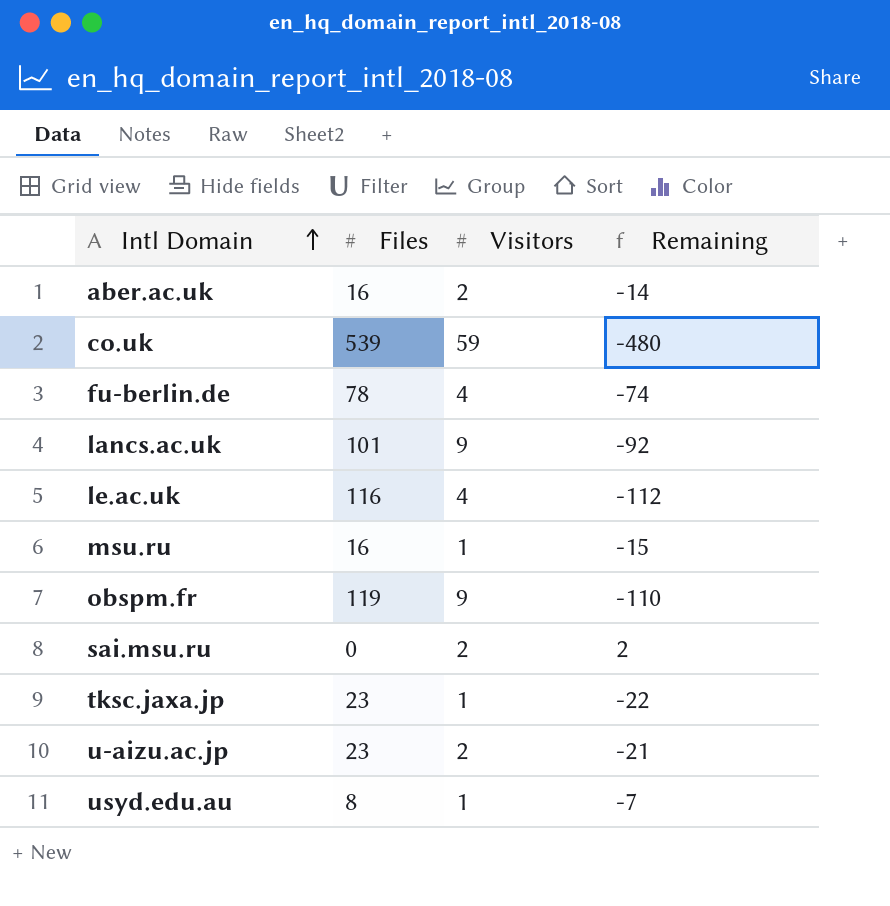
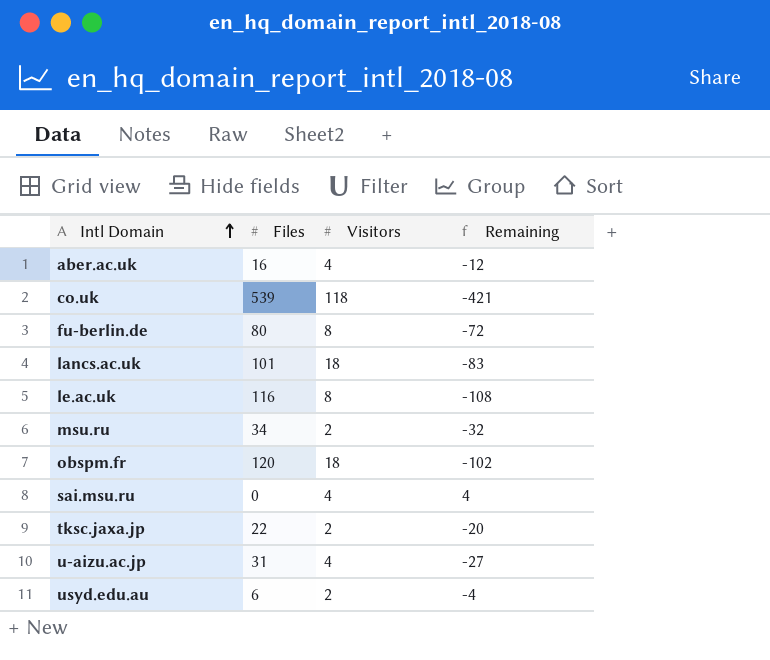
aber.ac.uk | Visitors: 2 -> 4
aber.ac.uk | Remaining: -14 -> -12
co.uk | Visitors: 59 -> 118
co.uk | Remaining: -480 -> -421
fu-berlin.de | Files: 78 -> 80
fu-berlin.de | Visitors: 4 -> 8
fu-berlin.de | Remaining: -74 -> -72
lancs.ac.uk | Visitors: 9 -> 18
lancs.ac.uk | Remaining: -92 -> -83
le.ac.uk | Visitors: 4 -> 8
le.ac.uk | Remaining: -112 -> -108
msu.ru | Files: 16 -> 34
msu.ru | Visitors: 1 -> 2
msu.ru | Remaining: -15 -> -32
obspm.fr | Files: 119 -> 120
obspm.fr | Visitors: 9 -> 18
obspm.fr | Remaining: -110 -> -102
sai.msu.ru | Visitors: 2 -> 4
sai.msu.ru | Remaining: 2 -> 4
tksc.jaxa.jp | Files: 23 -> 22
tksc.jaxa.jp | Visitors: 1 -> 2
tksc.jaxa.jp | Remaining: -22 -> -20
u-aizu.ac.jp | Files: 23 -> 31
u-aizu.ac.jp | Visitors: 2 -> 4
u-aizu.ac.jp | Remaining: -21 -> -27
usyd.edu.au | Files: 8 -> 6
usyd.edu.au | Visitors: 1 -> 2
usyd.edu.au | Remaining: -7 -> -4

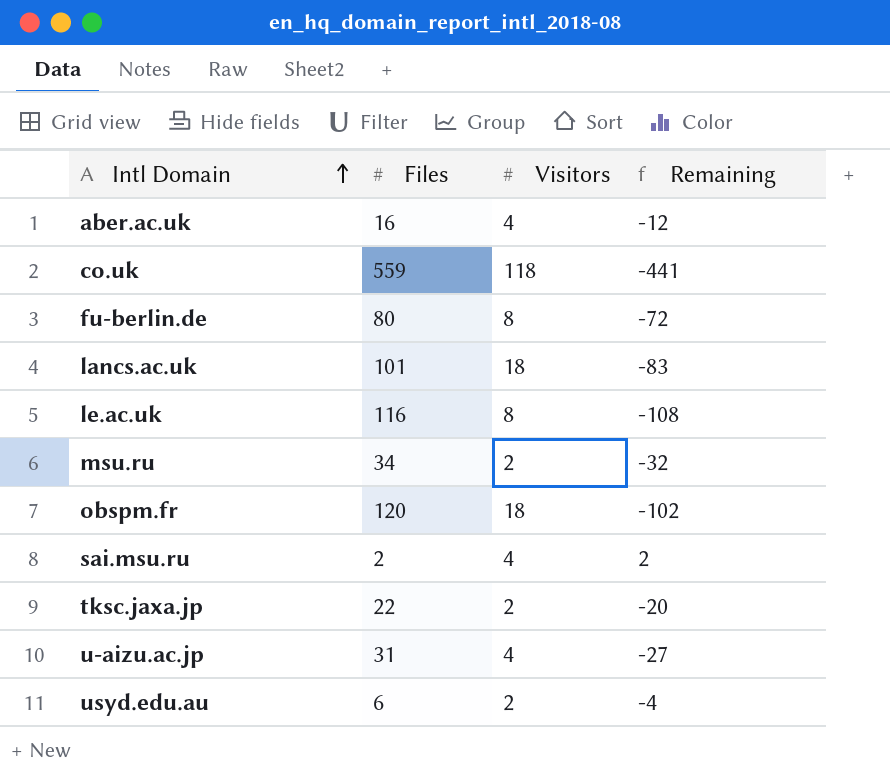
co.uk | Files: 539 -> 559
co.uk | Remaining: -421 -> -441
sai.msu.ru | Files: 0 -> 2
sai.msu.ru | Remaining: 4 -> 2

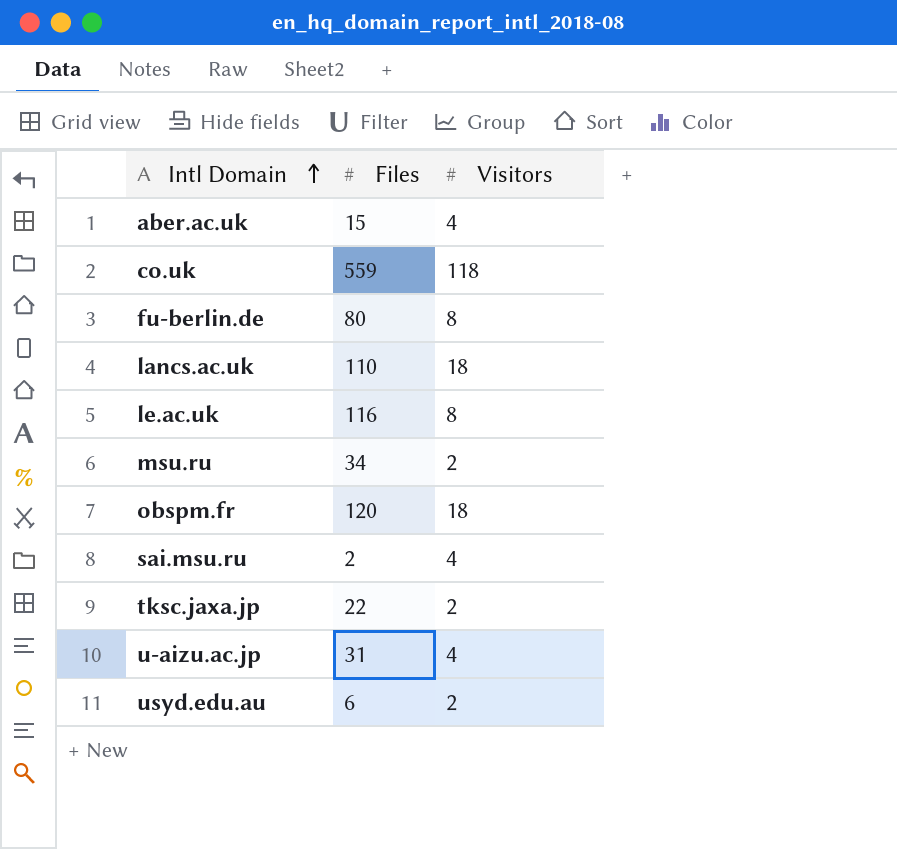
column Remaining | formula: [Visitors] - [Files] -> none
aber.ac.uk | Files: 16 -> 15
lancs.ac.uk | Files: 101 -> 110

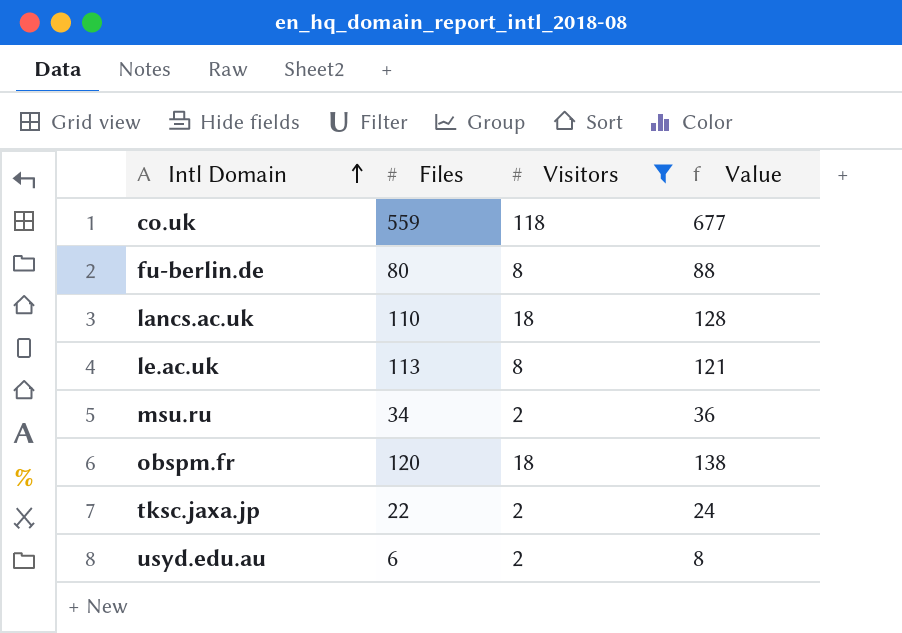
filter: none -> Visitors != 4
column Value | formula: none -> [Files] + [Visitors]
le.ac.uk | Files: 116 -> 113

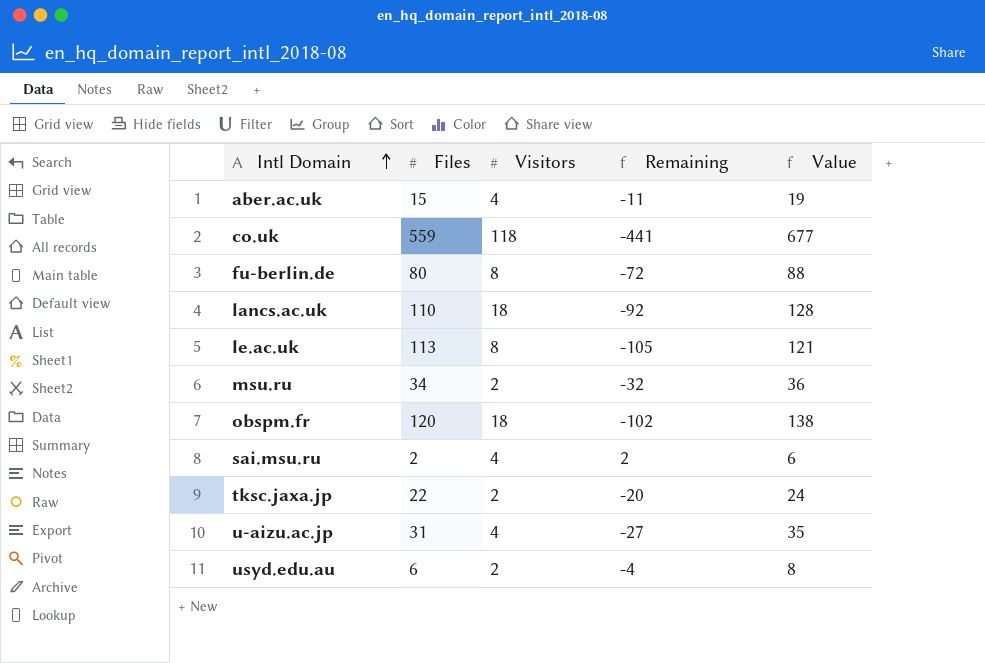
filter: Visitors != 4 -> none
column Remaining | formula: none -> [Visitors] - [Files]

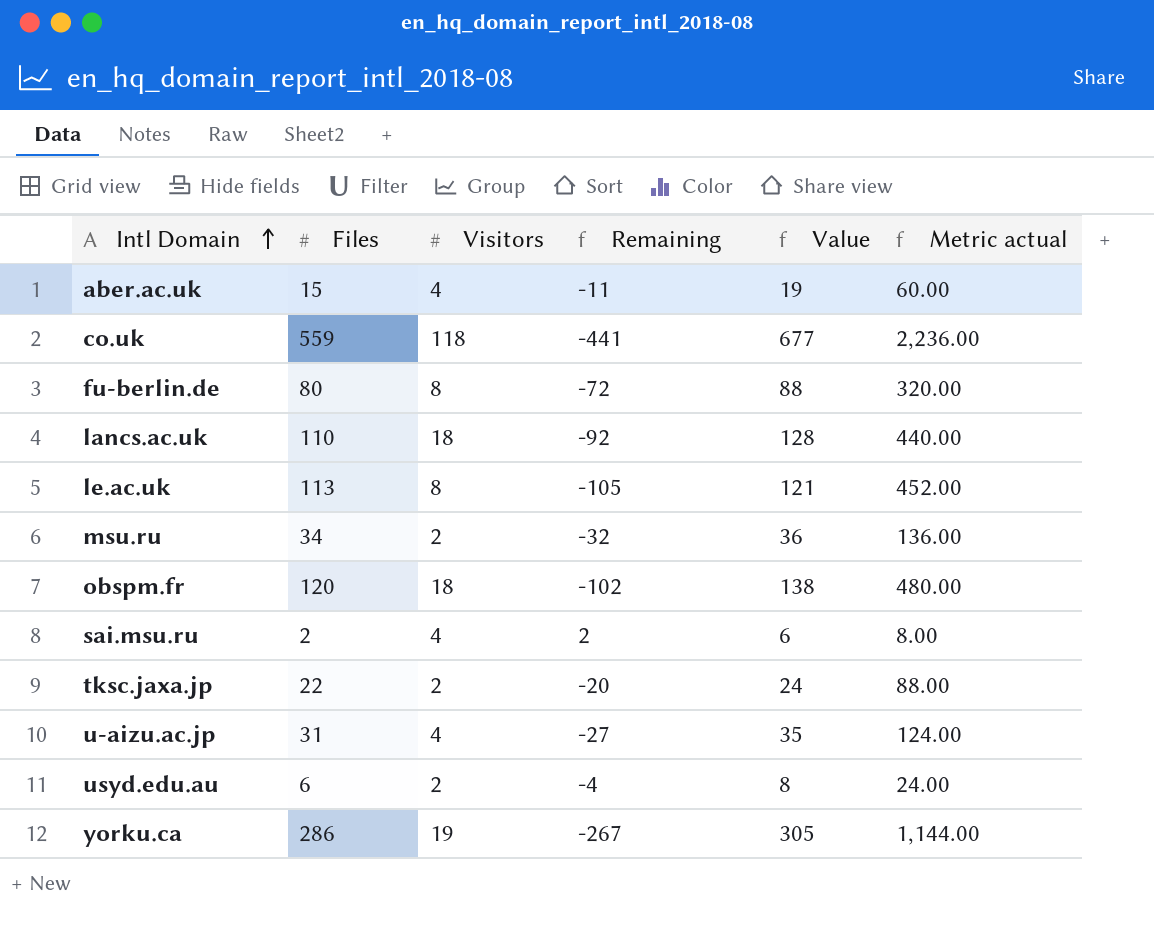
column Metric actual | formula: none -> [Files] * 4
row yorku.ca: none -> 286 | 19 | -267 | 305 | 1,144.00

